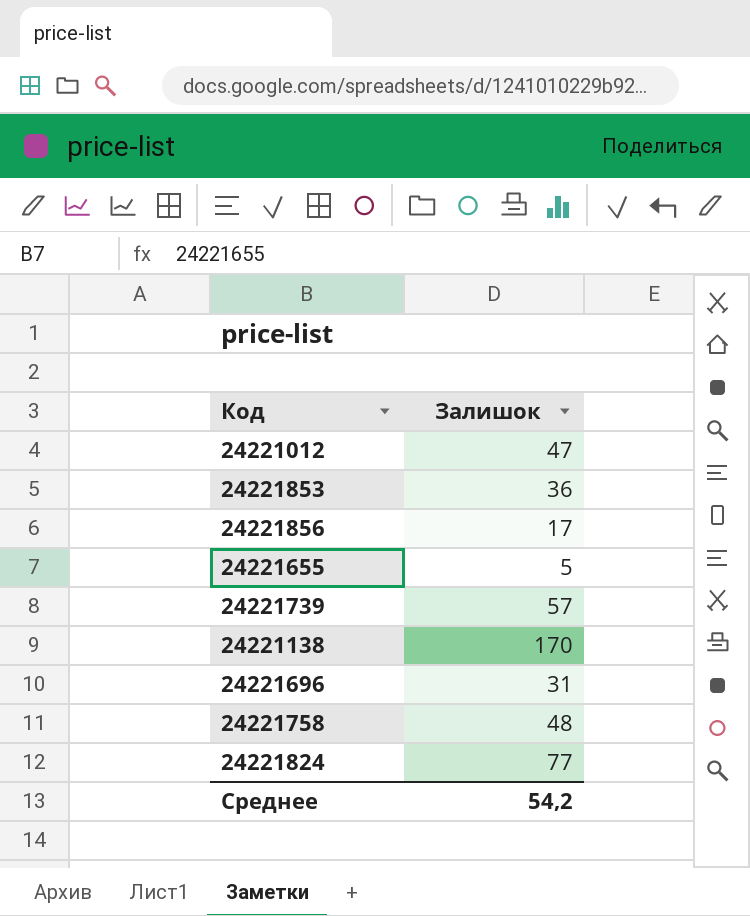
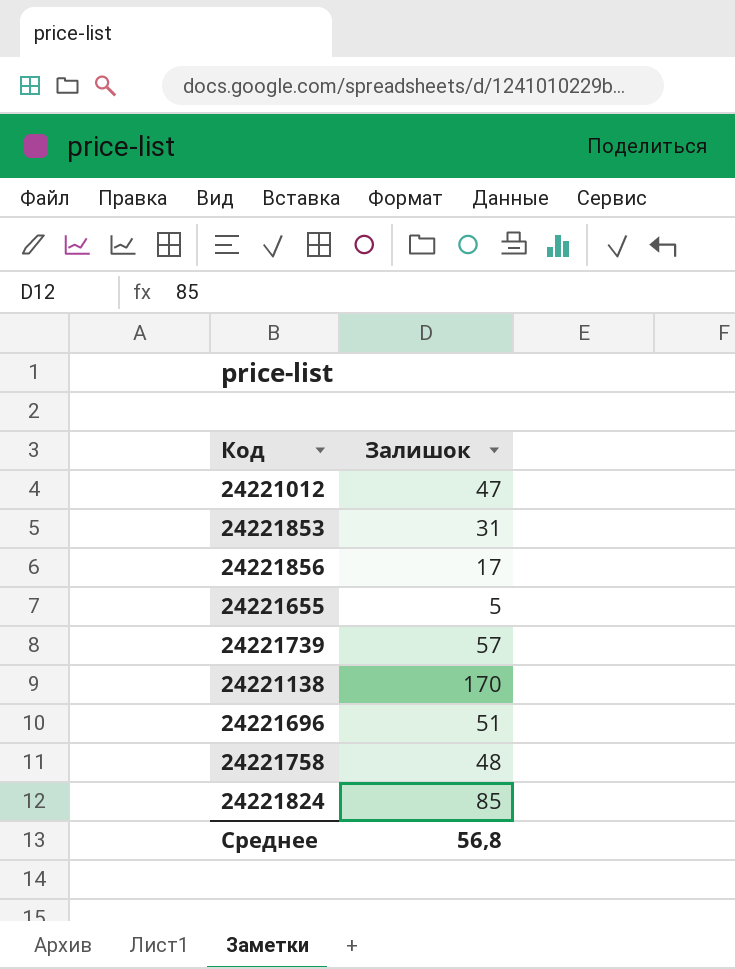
24221853 | Залишок: 36 -> 31
24221696 | Залишок: 31 -> 51
24221824 | Залишок: 77 -> 85
Среднее | Залишок: 54,2 -> 56,8

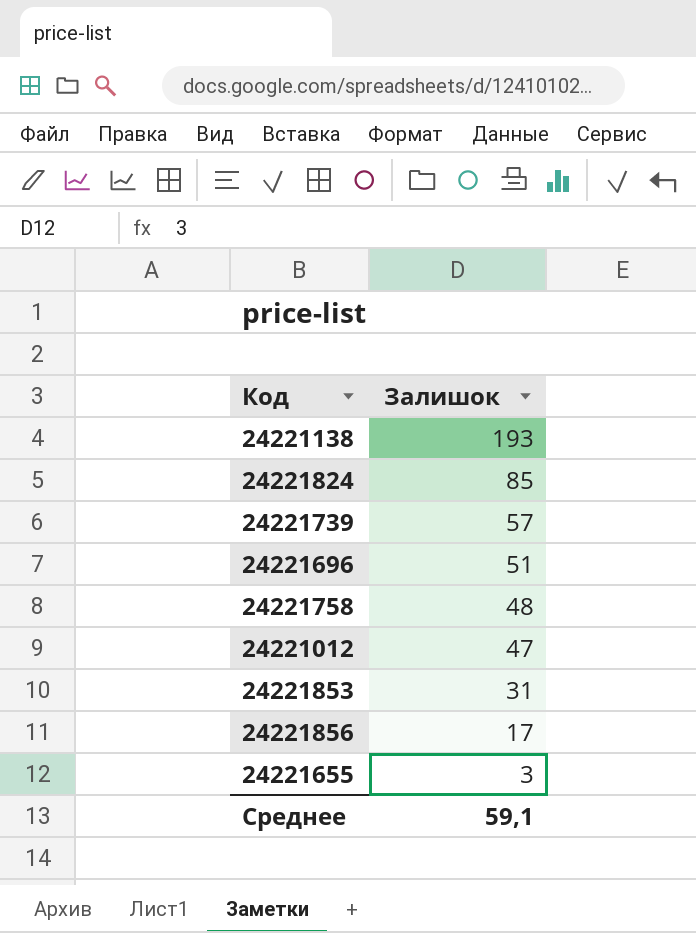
row order: none -> Залишок descending
24221138 | Залишок: 170 -> 193
24221655 | Залишок: 5 -> 3
Среднее | Залишок: 56,8 -> 59,1

